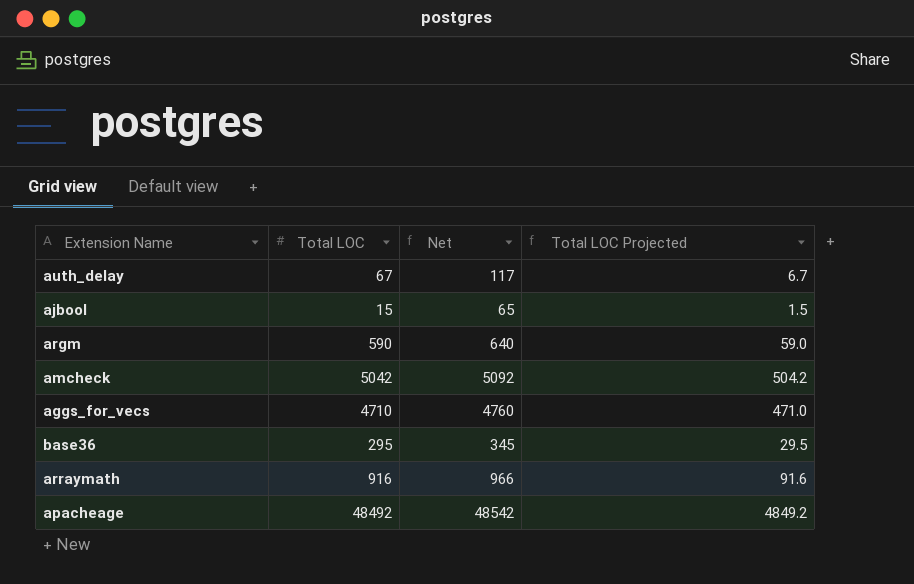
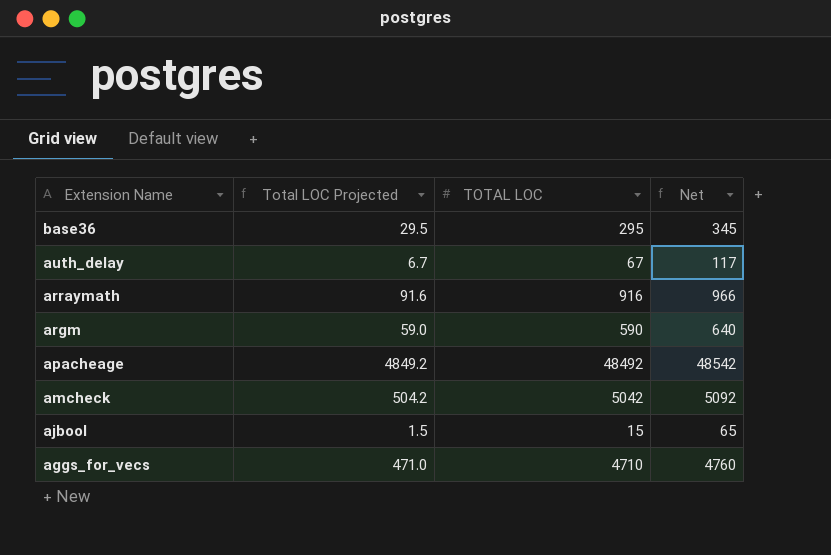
row order: none -> Extension Name descending
column Total LOC Projected | position: 4 -> 2
column name: Total LOC -> TOTAL LOC

